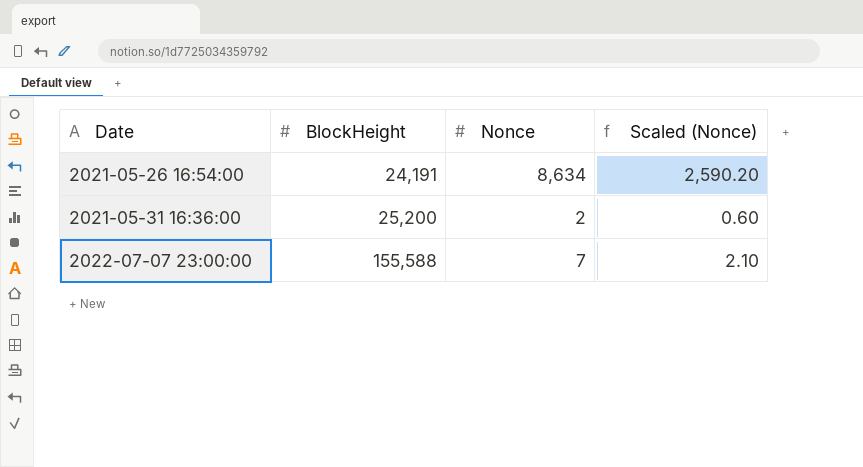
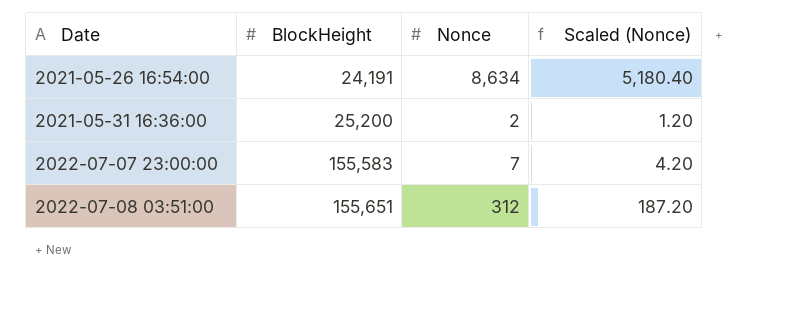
column Scaled (Nonce) | formula: [Nonce] * 0.3 -> [Nonce] * 0.6
2022-07-07 23:00:00 | BlockHeight: 155,588 -> 155,583
row 2022-07-08 03:51:00: none -> 155,651 | 312 | 187.20

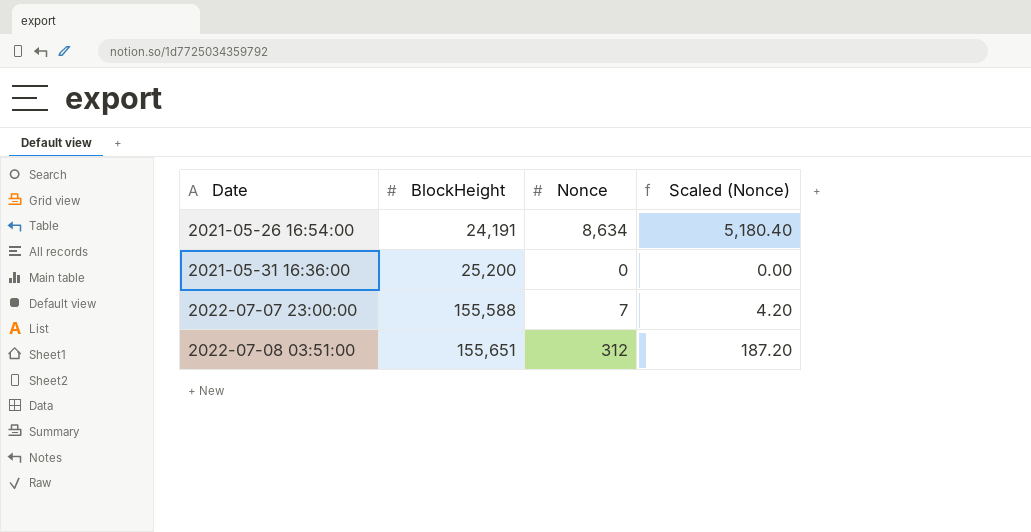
2021-05-31 16:36:00 | Nonce: 2 -> 0
2021-05-31 16:36:00 | Scaled (Nonce): 1.20 -> 0.00
2022-07-07 23:00:00 | BlockHeight: 155,583 -> 155,588

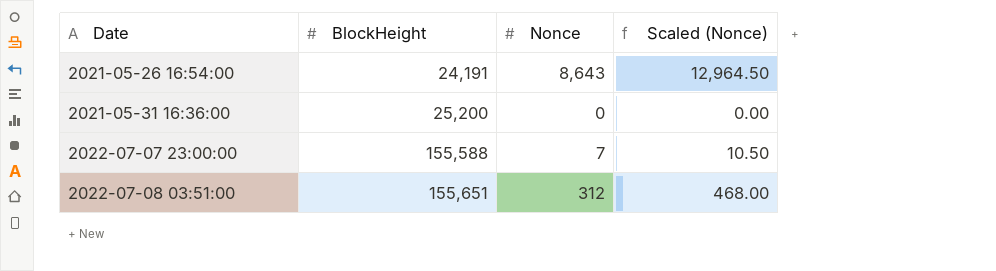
column Scaled (Nonce) | formula: [Nonce] * 0.6 -> [Nonce] * 1.5
2021-05-26 16:54:00 | Nonce: 8,634 -> 8,643

